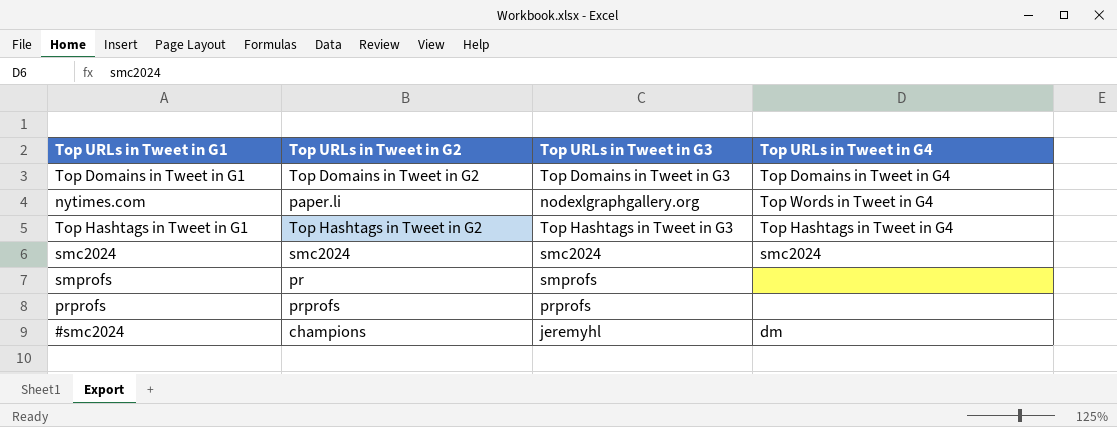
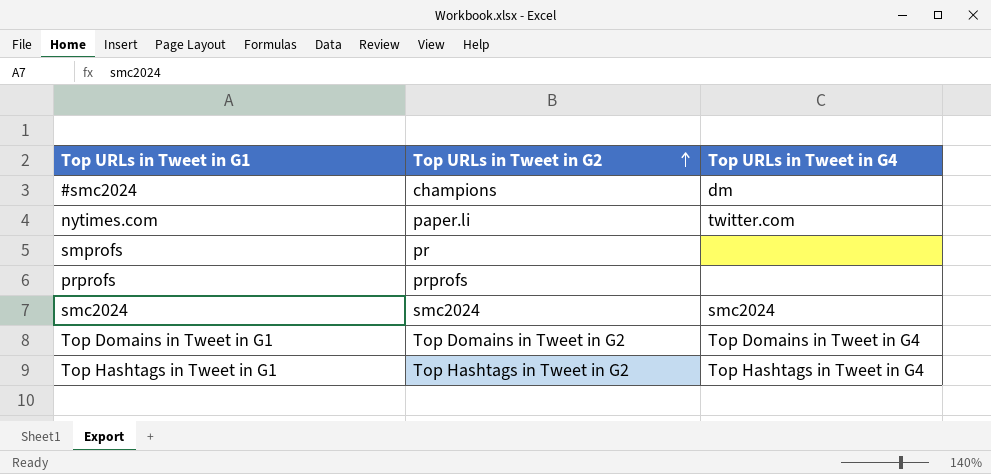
row order: none -> Top URLs in Tweet in G2 ascending
column Top URLs in Tweet in G3 | position: 3 -> none
nytimes.com | Top URLs in Tweet in G4: Top Words in Tweet in G4 -> twitter.com

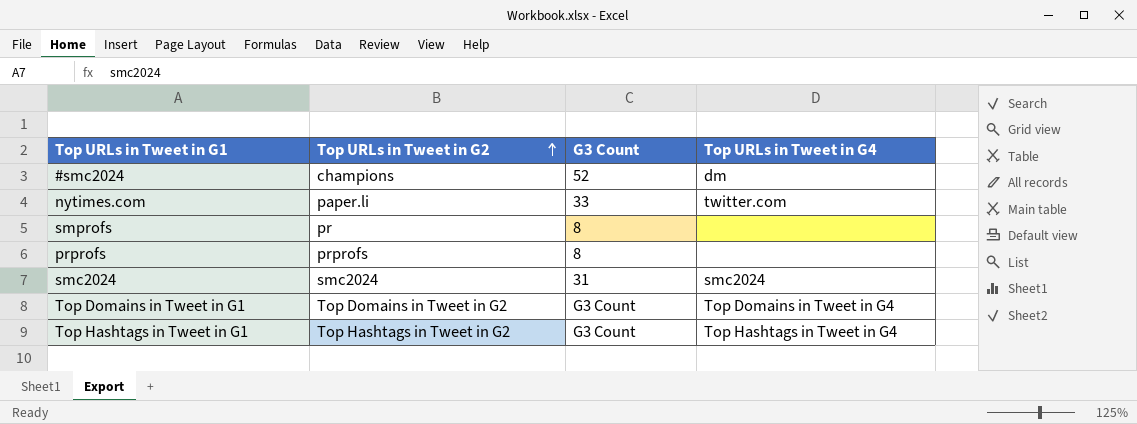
column G3 Count | position: none -> 3

